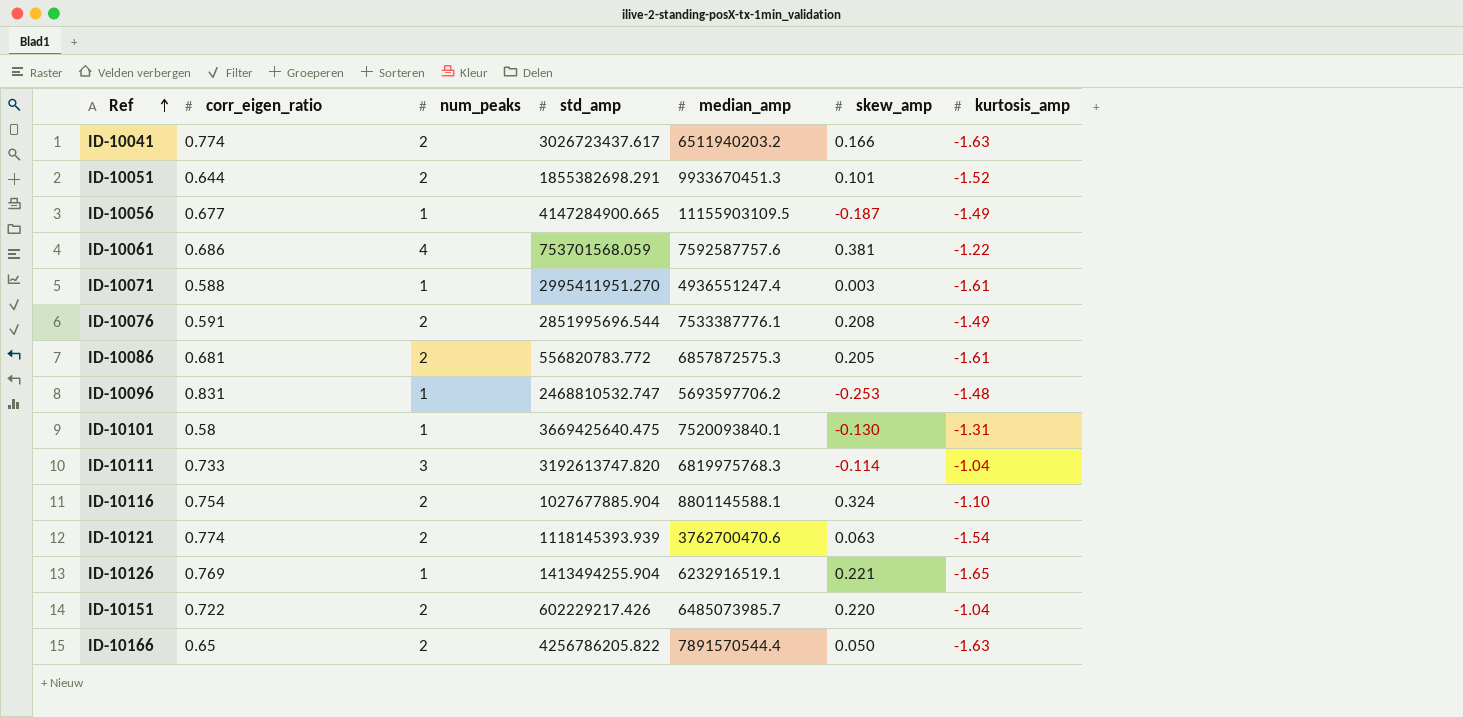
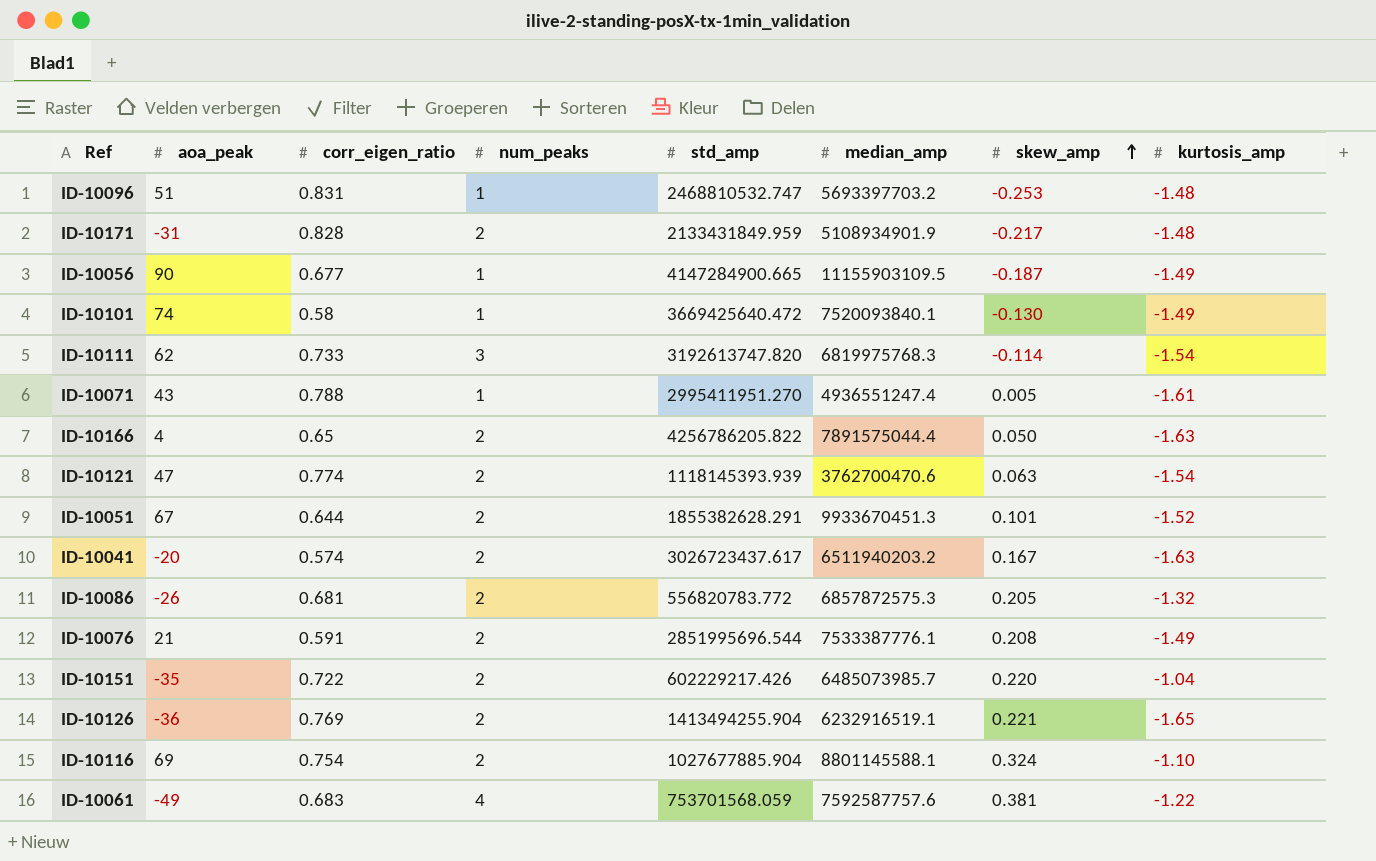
row order: Ref ascending -> skew_amp ascending
column aoa_peak | position: none -> 2
ID-10096 | median_amp: 5693597706.2 -> 5693397703.2
row ID-10171: none -> -31 | 0.828 | 2 | 2133431849.959 | 5108934901.9 | -0.217 | -1.48
ID-10101 | std_amp: 3669425640.475 -> 3669425640.472
ID-10101 | kurtosis_amp: -1.31 -> -1.49
ID-10111 | kurtosis_amp: -1.04 -> -1.54
ID-10071 | corr_eigen_ratio: 0.588 -> 0.788
ID-10071 | skew_amp: 0.003 -> 0.005
ID-10166 | median_amp: 7891570544.4 -> 7891575044.4
ID-10051 | std_amp: 1855382698.291 -> 1855382628.291
ID-10041 | corr_eigen_ratio: 0.774 -> 0.574
ID-10041 | skew_amp: 0.166 -> 0.167
ID-10086 | kurtosis_amp: -1.61 -> -1.32
ID-10126 | num_peaks: 1 -> 2
ID-10061 | corr_eigen_ratio: 0.686 -> 0.683

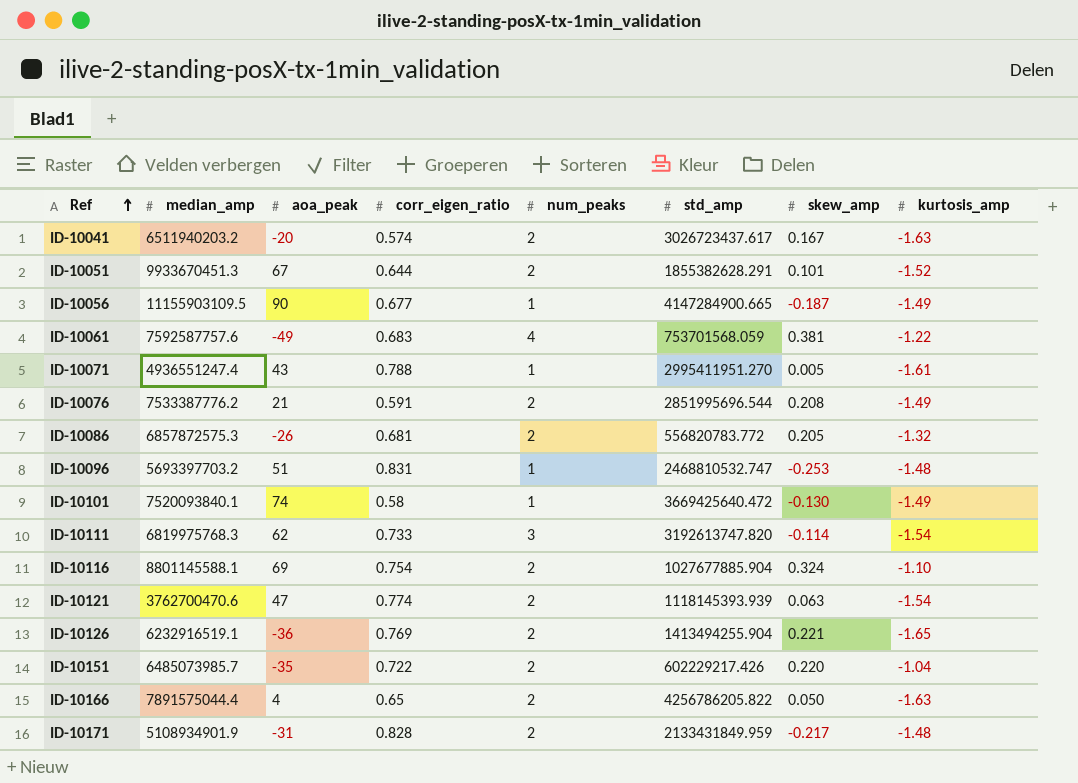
row order: skew_amp ascending -> Ref ascending
column median_amp | position: 6 -> 2
ID-10076 | median_amp: 7533387776.1 -> 7533387776.2

